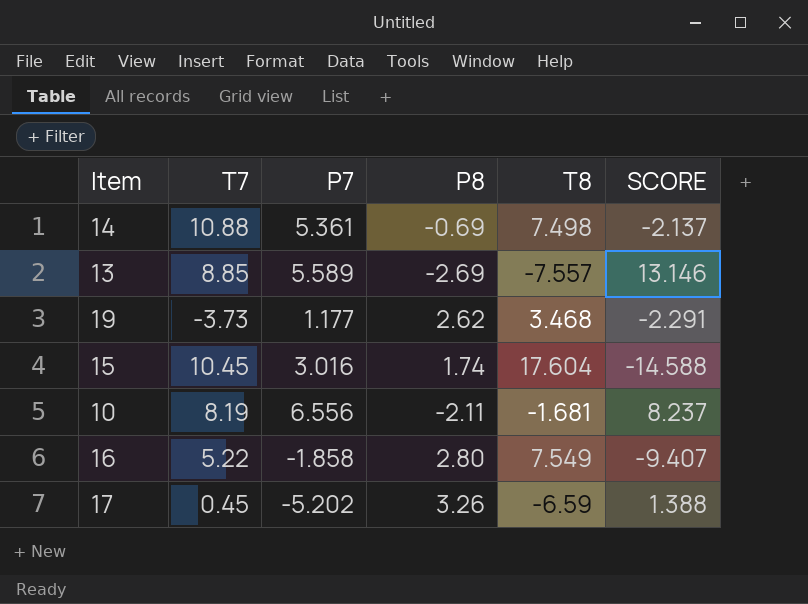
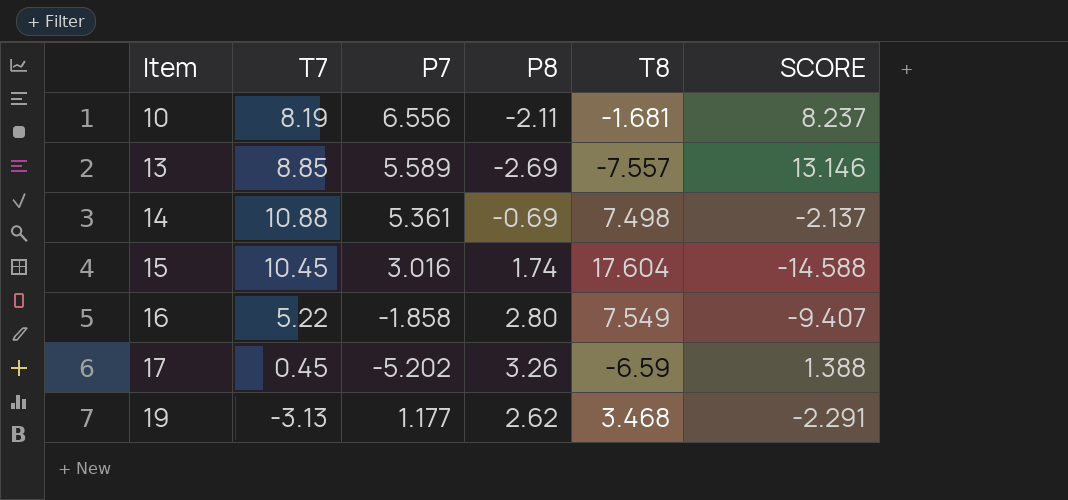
row order: none -> Item ascending
19 | T7: -3.73 -> -3.13

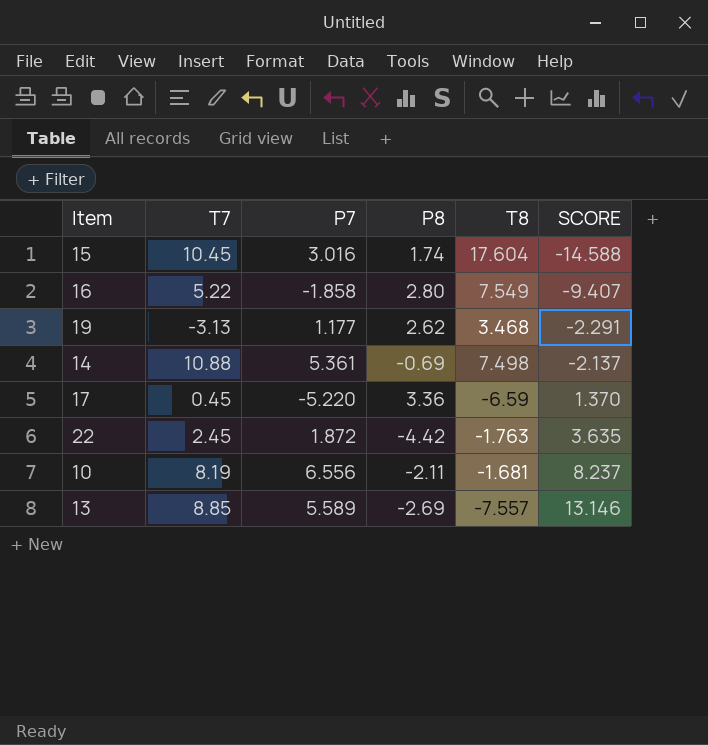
row order: Item ascending -> SCORE ascending
17 | P7: -5.202 -> -5.220
17 | P8: 3.26 -> 3.36
17 | SCORE: 1.388 -> 1.370
row 22: none -> 2.45 | 1.872 | -4.42 | -1.763 | 3.635

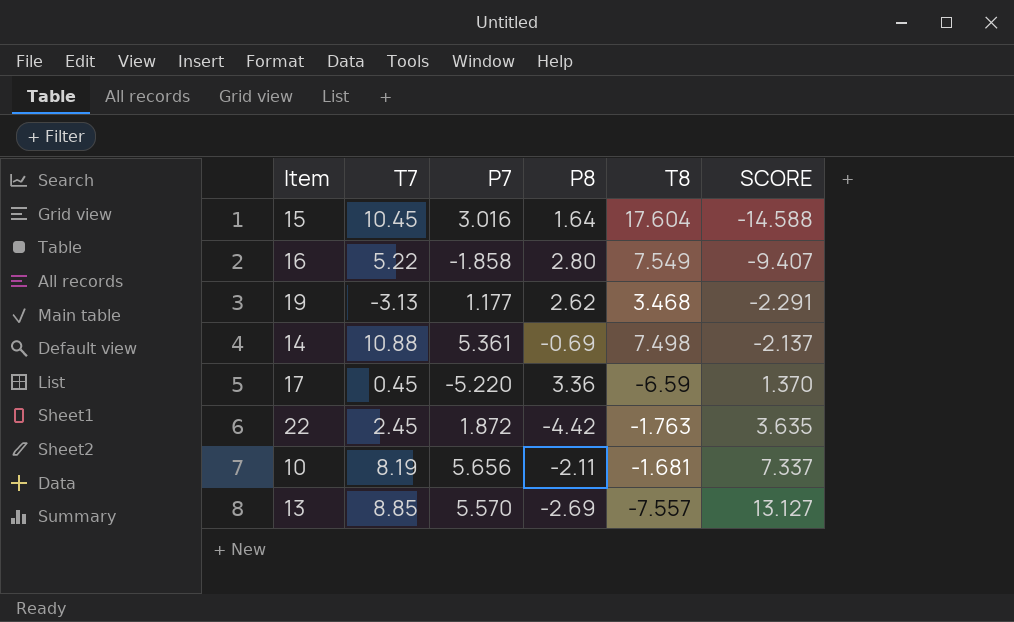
15 | P8: 1.74 -> 1.64
10 | P7: 6.556 -> 5.656
10 | SCORE: 8.237 -> 7.337
13 | P7: 5.589 -> 5.570
13 | SCORE: 13.146 -> 13.127

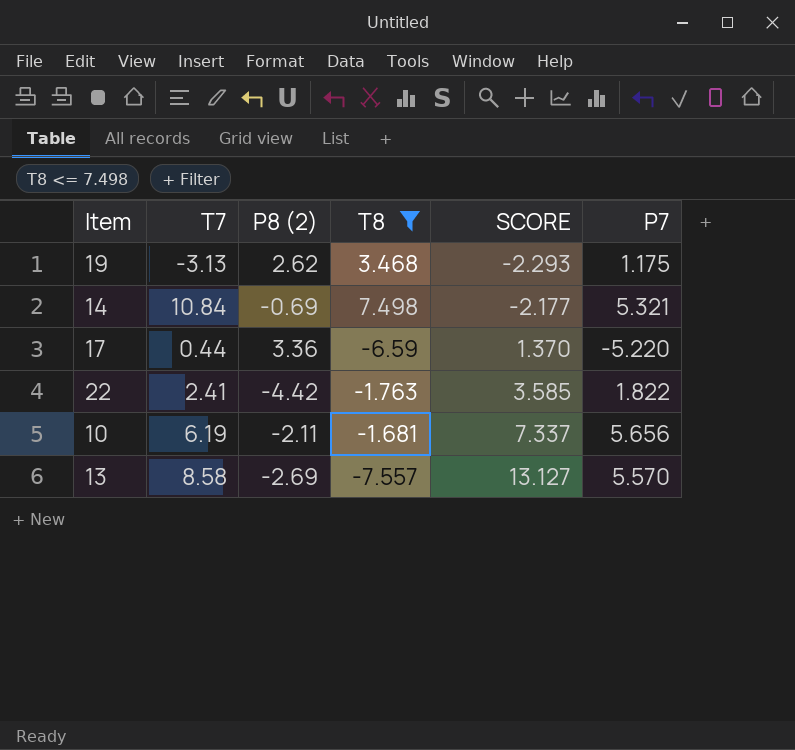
filter: none -> T8 <= 7.498
column name: P8 -> P8 (2)
column P7 | position: 3 -> 6
19 | SCORE: -2.291 -> -2.293
19 | P7: 1.177 -> 1.175
14 | T7: 10.88 -> 10.84
14 | SCORE: -2.137 -> -2.177
14 | P7: 5.361 -> 5.321
17 | T7: 0.45 -> 0.44
22 | T7: 2.45 -> 2.41
22 | SCORE: 3.635 -> 3.585
22 | P7: 1.872 -> 1.822
10 | T7: 8.19 -> 6.19
13 | T7: 8.85 -> 8.58

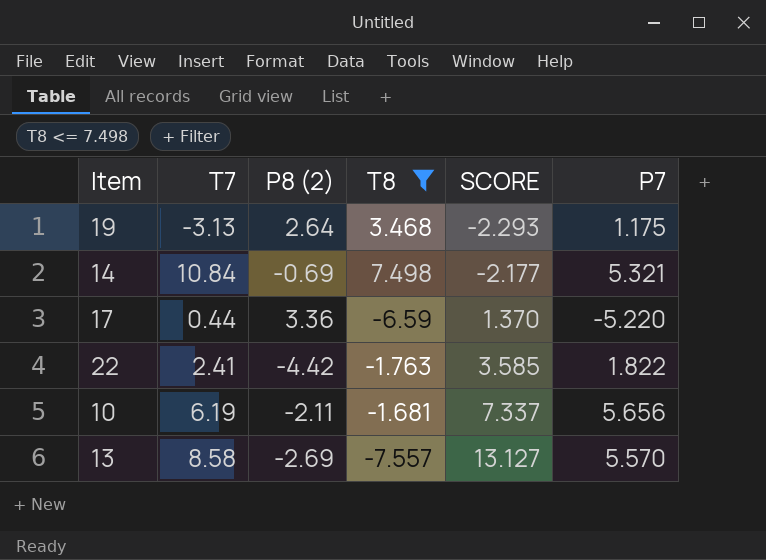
19 | P8 (2): 2.62 -> 2.64

